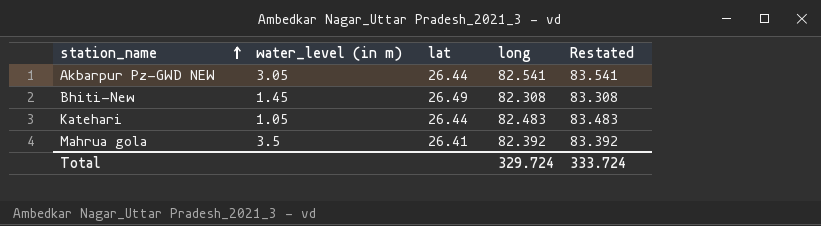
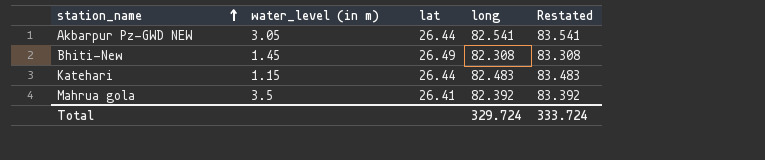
Katehari | water_level (in m): 1.05 -> 1.15

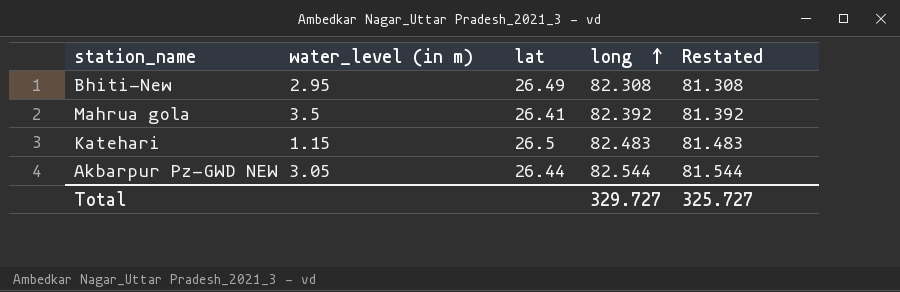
row order: station_name ascending -> long ascending
column Restated | formula: [long] + 1 -> [long] - 1
Bhiti-New | water_level (in m): 1.45 -> 2.95
Katehari | lat: 26.44 -> 26.5
Akbarpur Pz-GWD NEW | long: 82.541 -> 82.544
Total | long: 329.724 -> 329.727
Total | Restated: 333.724 -> 325.727

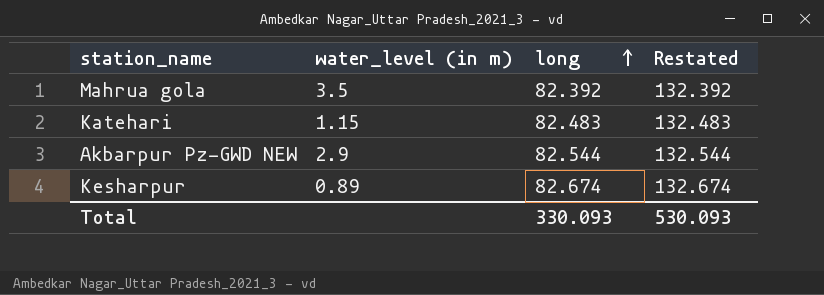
column lat | position: 3 -> none
column Restated | formula: [long] - 1 -> [long] + 50
row Bhiti-New: 2.95 | 26.49 | 82.308 | 81.308 -> none
Akbarpur Pz-GWD NEW | water_level (in m): 3.05 -> 2.9
row Kesharpur: none -> 0.89 | 82.674 | 132.674
Total | long: 329.727 -> 330.093
Total | Restated: 325.727 -> 530.093

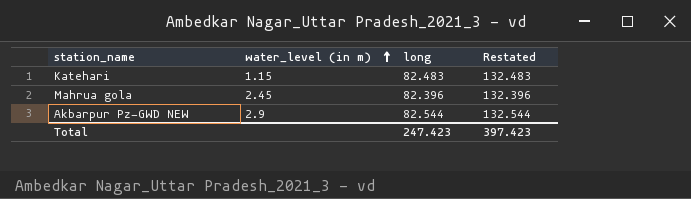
row order: long ascending -> water_level (in m) ascending
row Kesharpur: 0.89 | 82.674 | 132.674 -> none
Mahrua gola | water_level (in m): 3.5 -> 2.45
Mahrua gola | long: 82.392 -> 82.396
Mahrua gola | Restated: 132.392 -> 132.396
Total | long: 330.093 -> 247.423
Total | Restated: 530.093 -> 397.423

